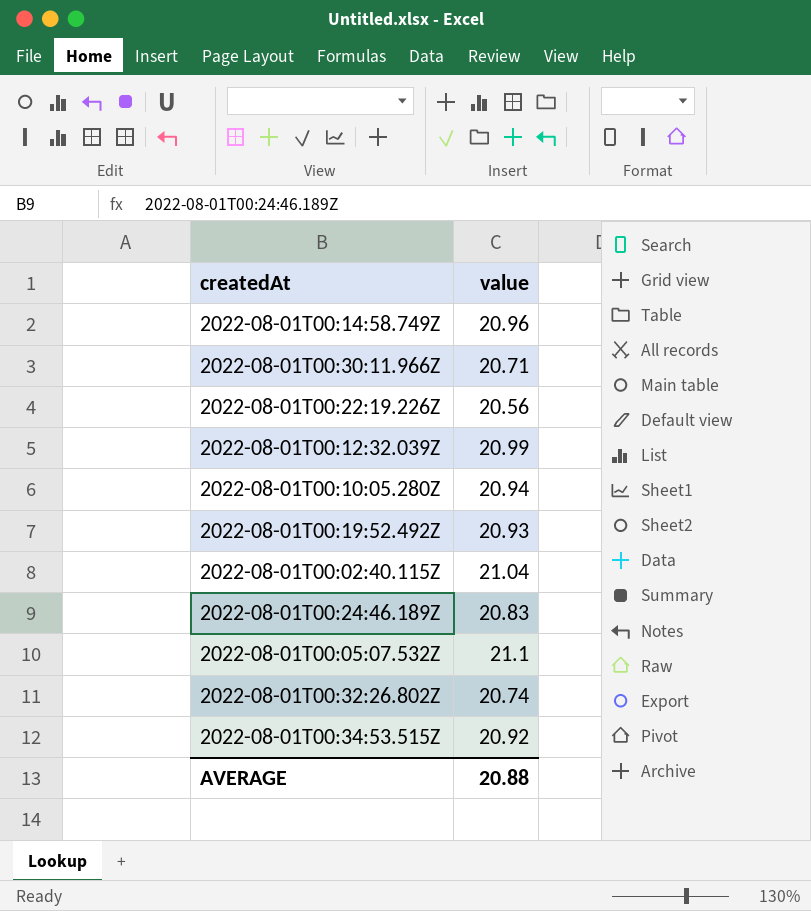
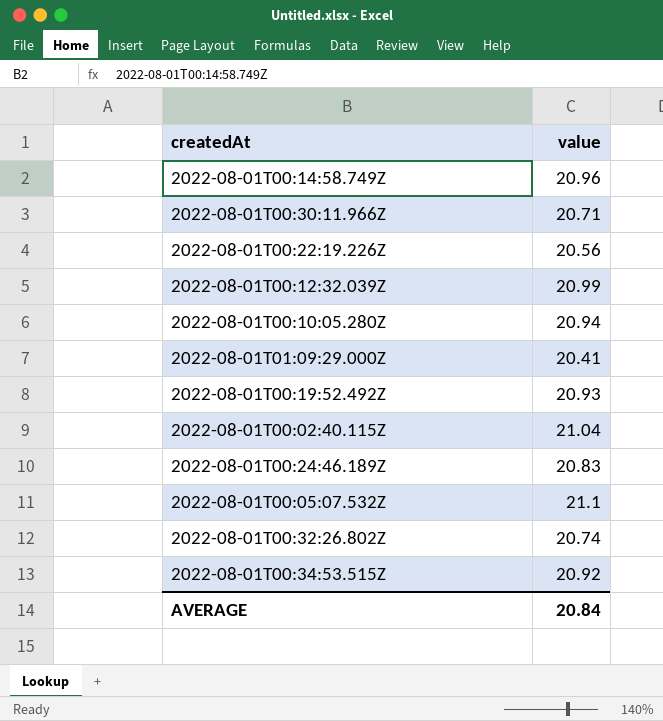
row 2022-08-01T01:09:29.000Z: none -> 20.41
AVERAGE | value: 20.88 -> 20.84

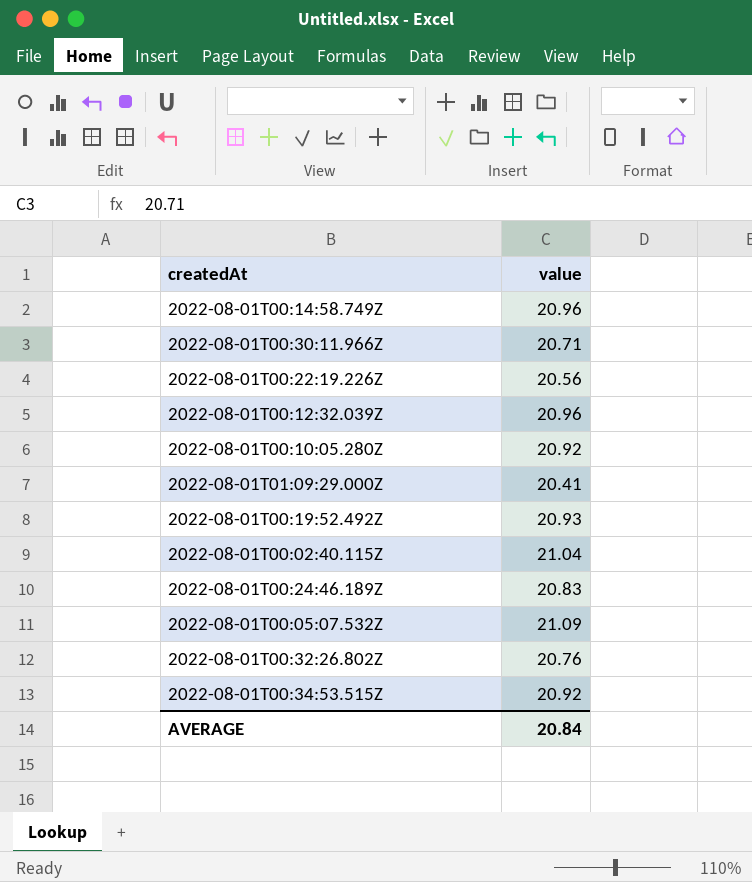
2022-08-01T00:12:32.039Z | value: 20.99 -> 20.96
2022-08-01T00:10:05.280Z | value: 20.94 -> 20.92
2022-08-01T00:05:07.532Z | value: 21.1 -> 21.09
2022-08-01T00:32:26.802Z | value: 20.74 -> 20.76

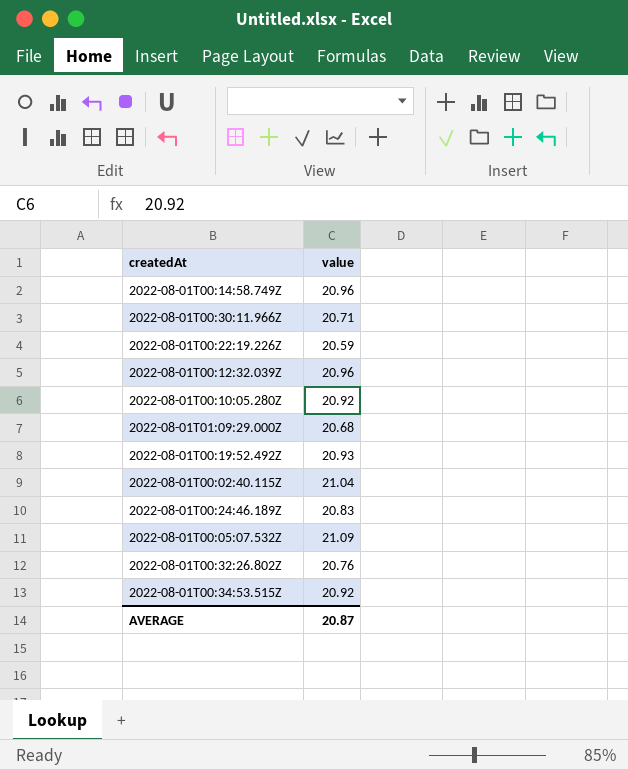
2022-08-01T00:22:19.226Z | value: 20.56 -> 20.59
2022-08-01T01:09:29.000Z | value: 20.41 -> 20.68
AVERAGE | value: 20.84 -> 20.87

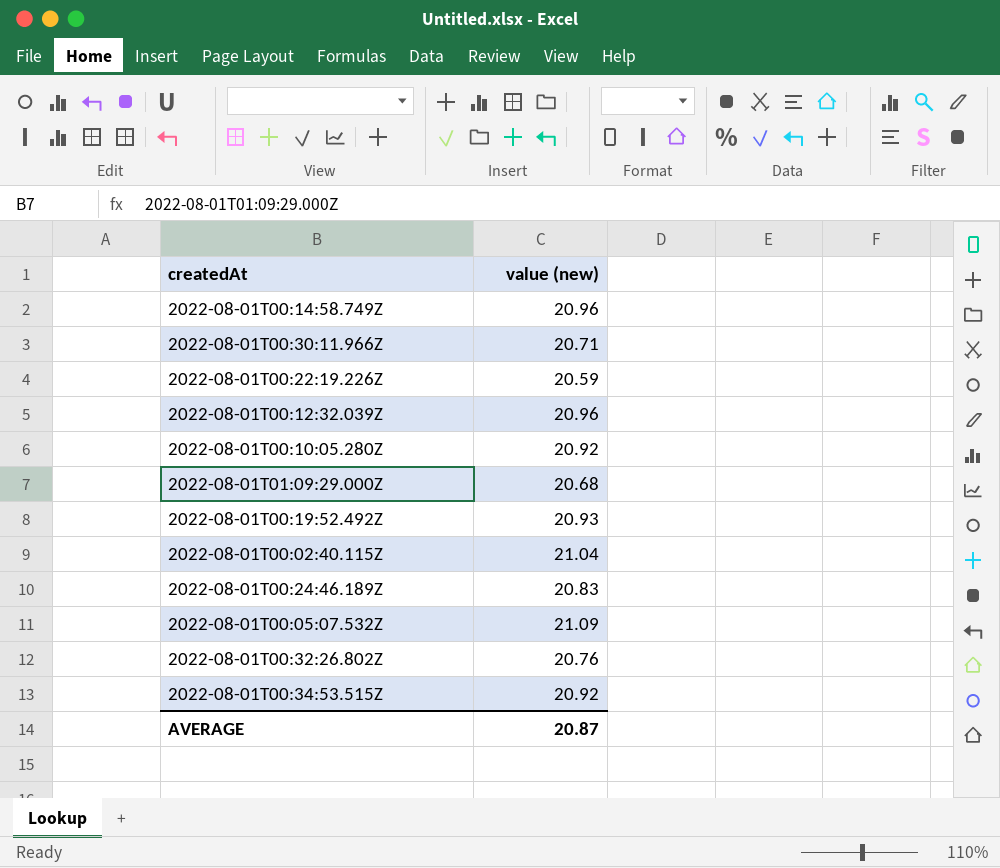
column name: value -> value (new)

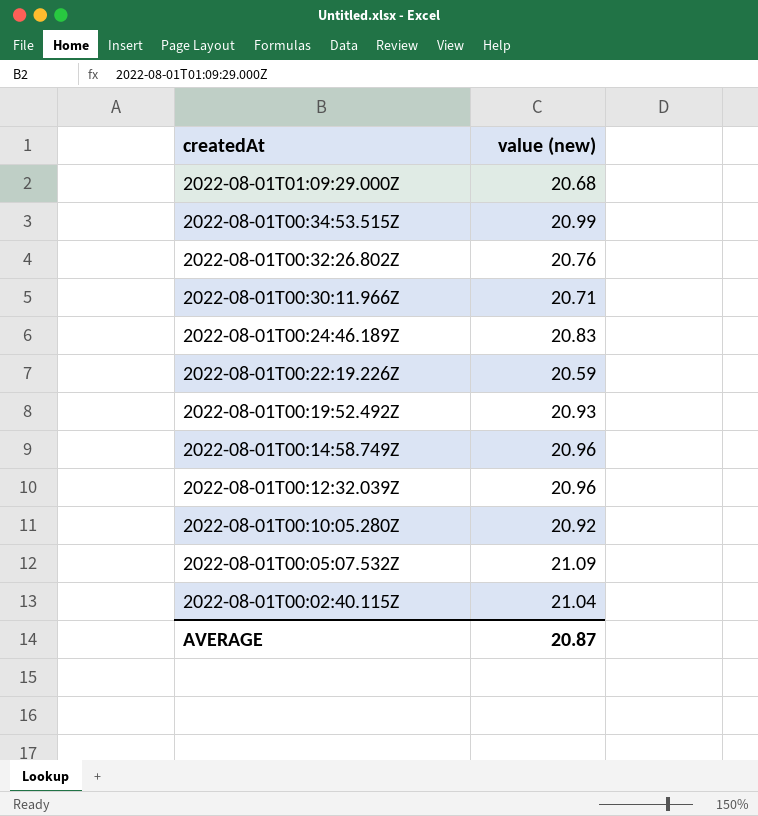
row order: none -> createdAt descending
2022-08-01T00:34:53.515Z | value (new): 20.92 -> 20.99

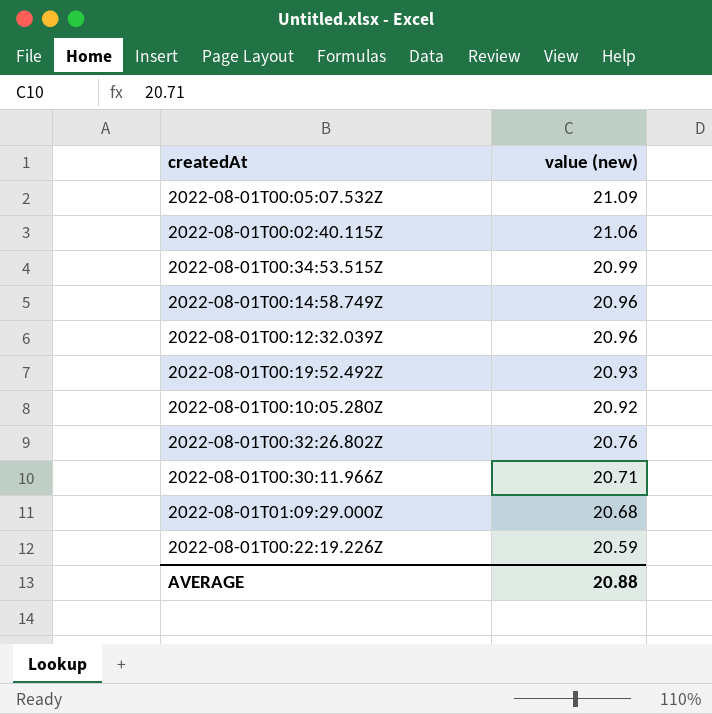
row order: createdAt descending -> value (new) descending
row 2022-08-01T00:24:46.189Z: 20.83 -> none
2022-08-01T00:02:40.115Z | value (new): 21.04 -> 21.06
AVERAGE | value (new): 20.87 -> 20.88

